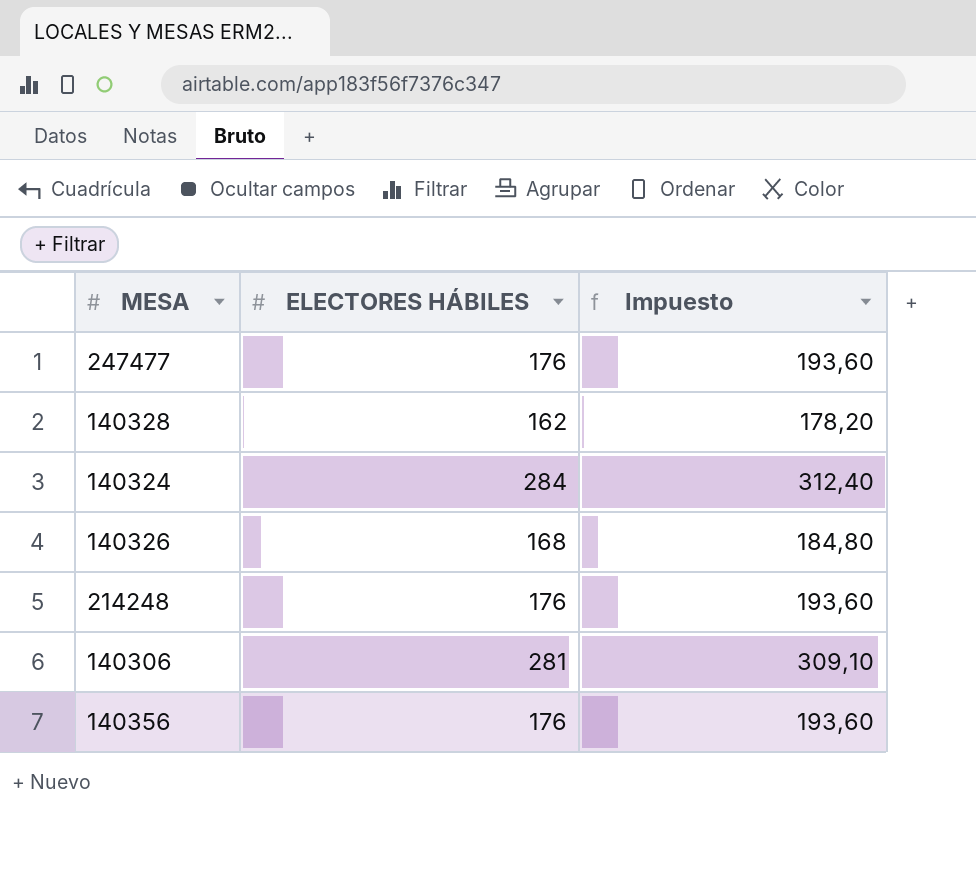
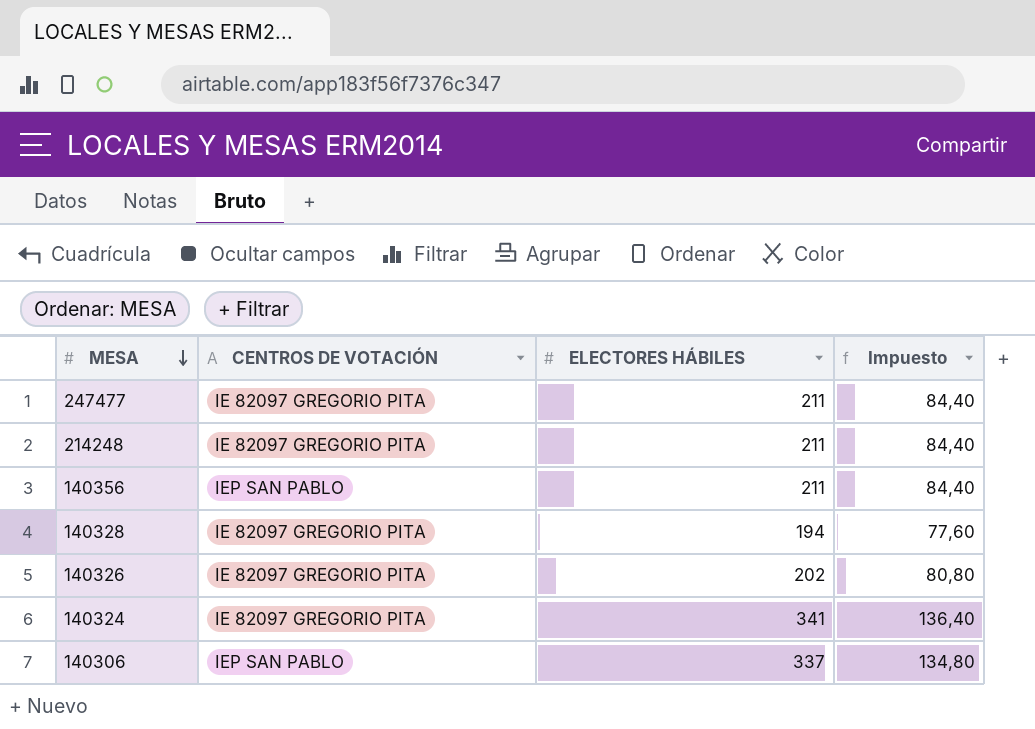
row order: none -> MESA descending
column CENTROS DE VOTACIÓN | position: none -> 2
column Impuesto | formula: [ELECTORES HÁBILES] * 1,1 -> [ELECTORES HÁBILES] * 0,4
247477 | ELECTORES HÁBILES: 176 -> 211
214248 | ELECTORES HÁBILES: 176 -> 211
140356 | ELECTORES HÁBILES: 176 -> 211
140328 | ELECTORES HÁBILES: 162 -> 194
140326 | ELECTORES HÁBILES: 168 -> 202
140324 | ELECTORES HÁBILES: 284 -> 341
140306 | ELECTORES HÁBILES: 281 -> 337

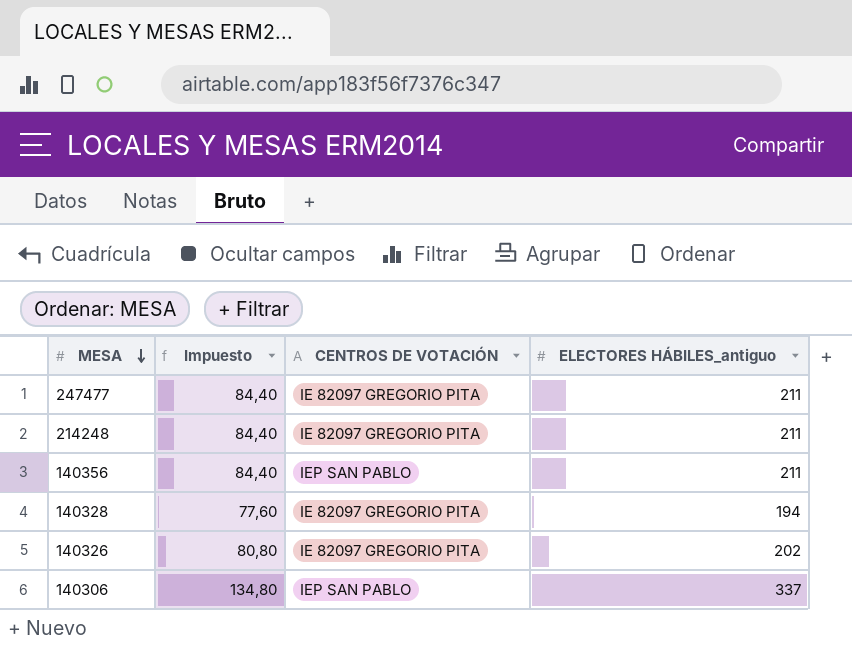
column Impuesto | position: 4 -> 2
column name: ELECTORES HÁBILES -> ELECTORES HÁBILES_antiguo
row 140324: IE 82097 GREGORIO PITA | 341 | 136,40 -> none

